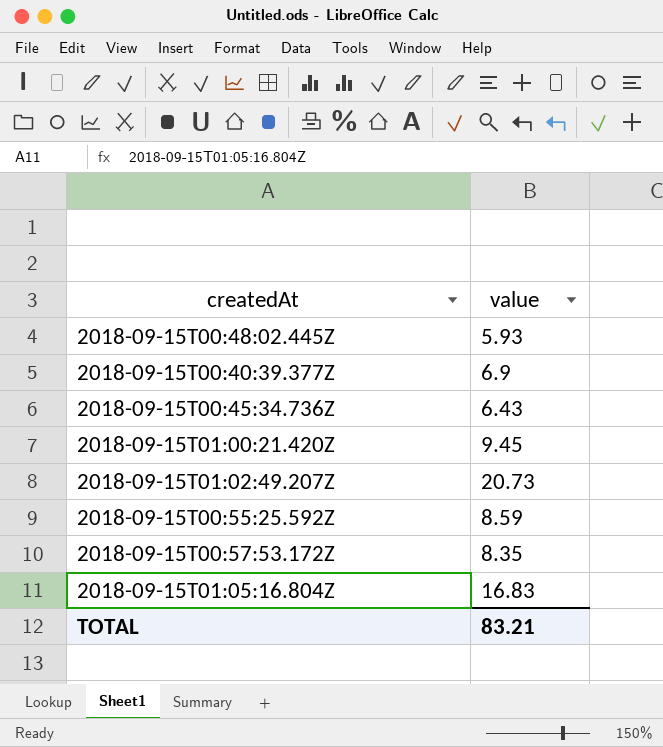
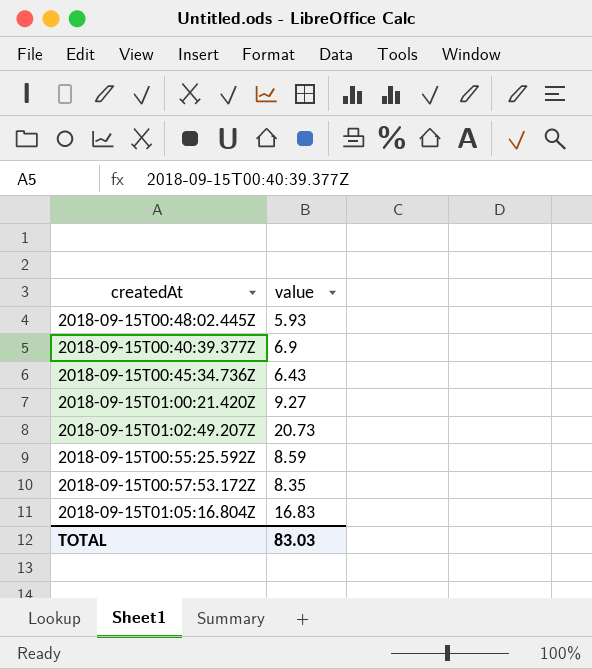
2018-09-15T01:00:21.420Z | value: 9.45 -> 9.27
TOTAL | value: 83.21 -> 83.03

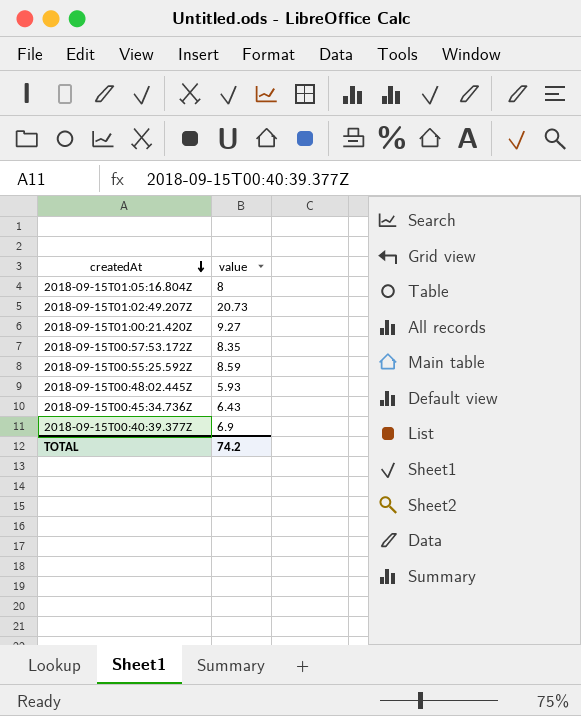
row order: none -> createdAt descending
2018-09-15T01:05:16.804Z | value: 16.83 -> 8
TOTAL | value: 83.03 -> 74.2

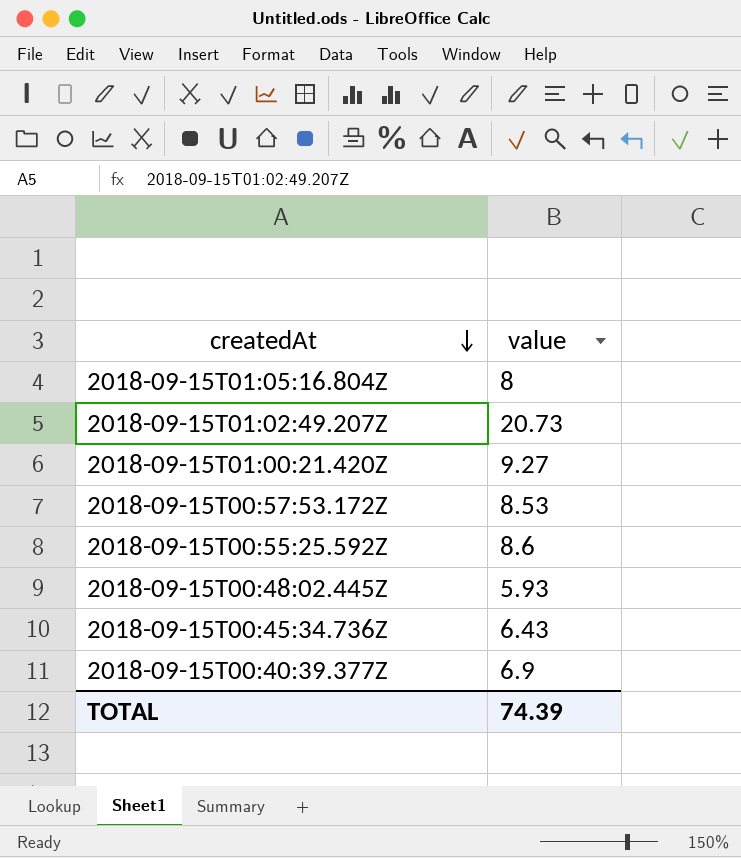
2018-09-15T00:57:53.172Z | value: 8.35 -> 8.53
2018-09-15T00:55:25.592Z | value: 8.59 -> 8.6
TOTAL | value: 74.2 -> 74.39

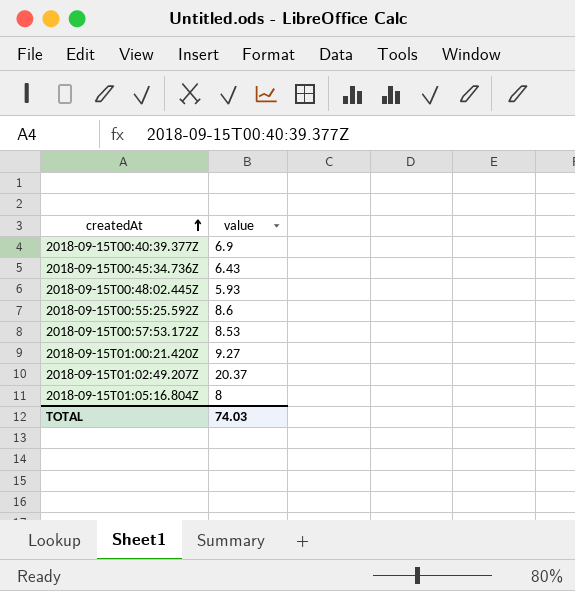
row order: createdAt descending -> createdAt ascending
2018-09-15T01:02:49.207Z | value: 20.73 -> 20.37
TOTAL | value: 74.39 -> 74.03

